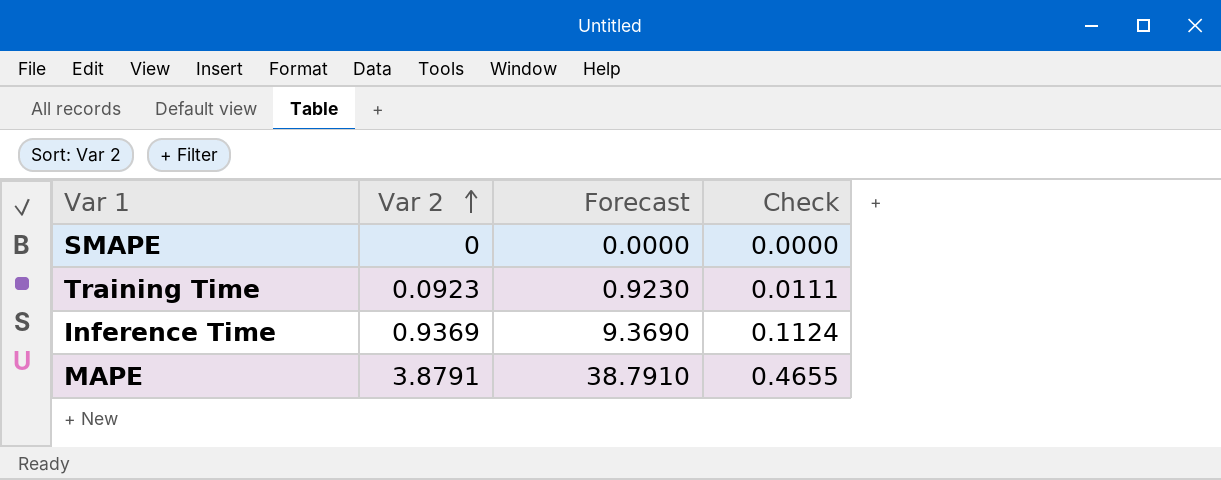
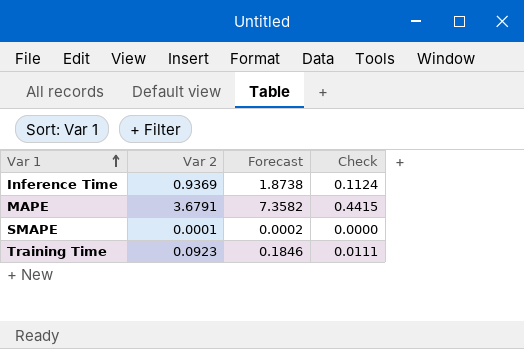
row order: Var 2 ascending -> Var 1 ascending
column Forecast | formula: [Var 2] * 10 -> [Var 2] * 2
MAPE | Var 2: 3.8791 -> 3.6791
MAPE | Check: 0.4655 -> 0.4415
SMAPE | Var 2: 0 -> 0.0001

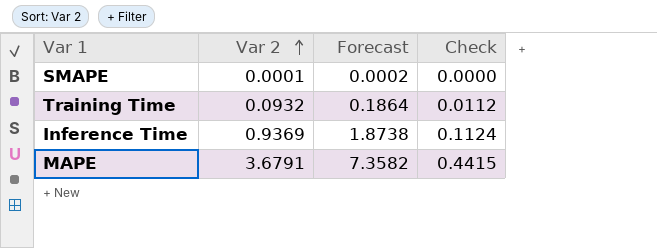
row order: Var 1 ascending -> Var 2 ascending
Training Time | Var 2: 0.0923 -> 0.0932
Training Time | Forecast: 0.1846 -> 0.1864
Training Time | Check: 0.0111 -> 0.0112

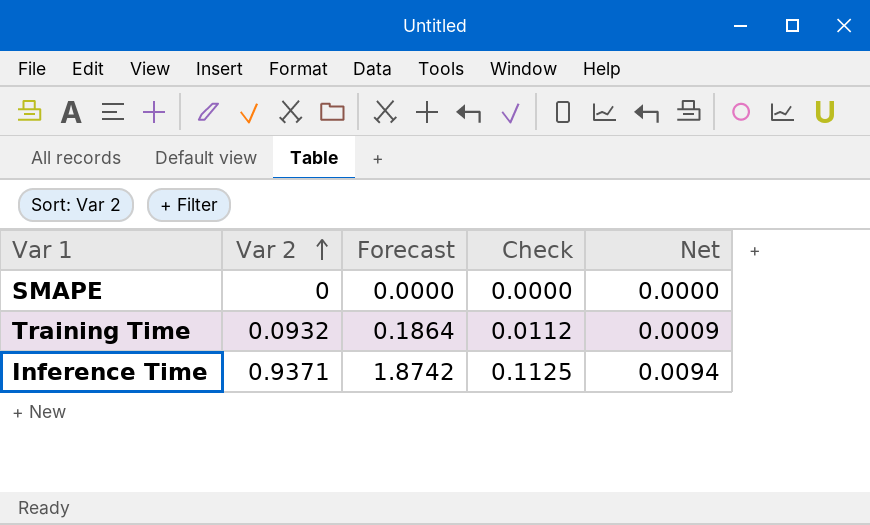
column Net | formula: none -> [Var 2] * 0.01
row MAPE: 3.6791 | 7.3582 | 0.4415 -> none
SMAPE | Var 2: 0.0001 -> 0
SMAPE | Forecast: 0.0002 -> 0.0000
Inference Time | Var 2: 0.9369 -> 0.9371
Inference Time | Forecast: 1.8738 -> 1.8742
Inference Time | Check: 0.1124 -> 0.1125

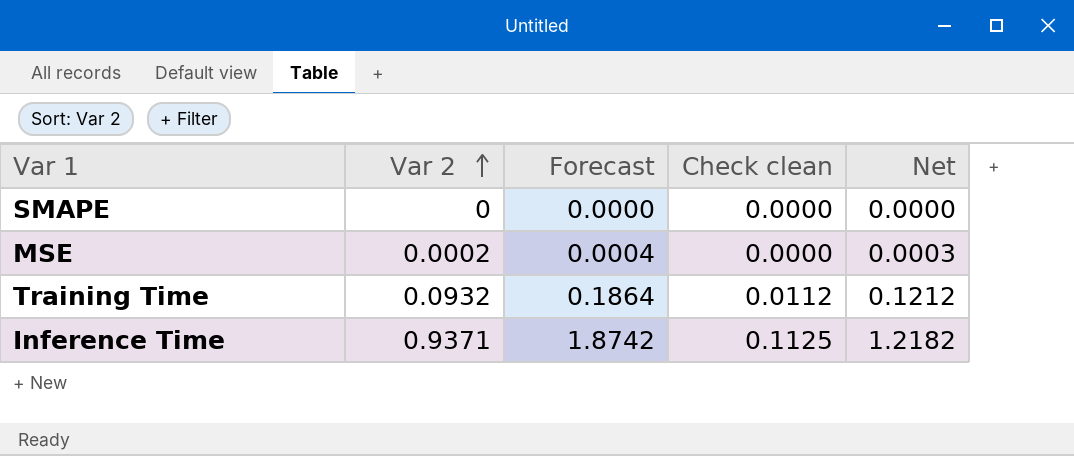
column name: Check -> Check clean
column Net | formula: [Var 2] * 0.01 -> [Var 2] * 1.3
row MSE: none -> 0.0002 | 0.0004 | 0.0000 | 0.0003

